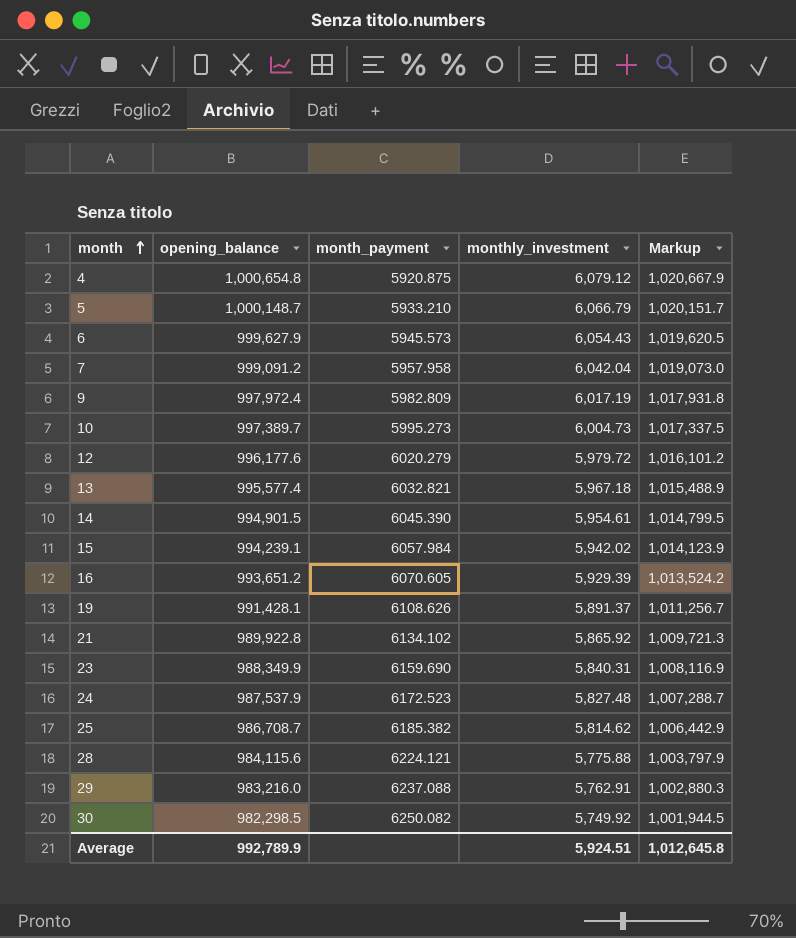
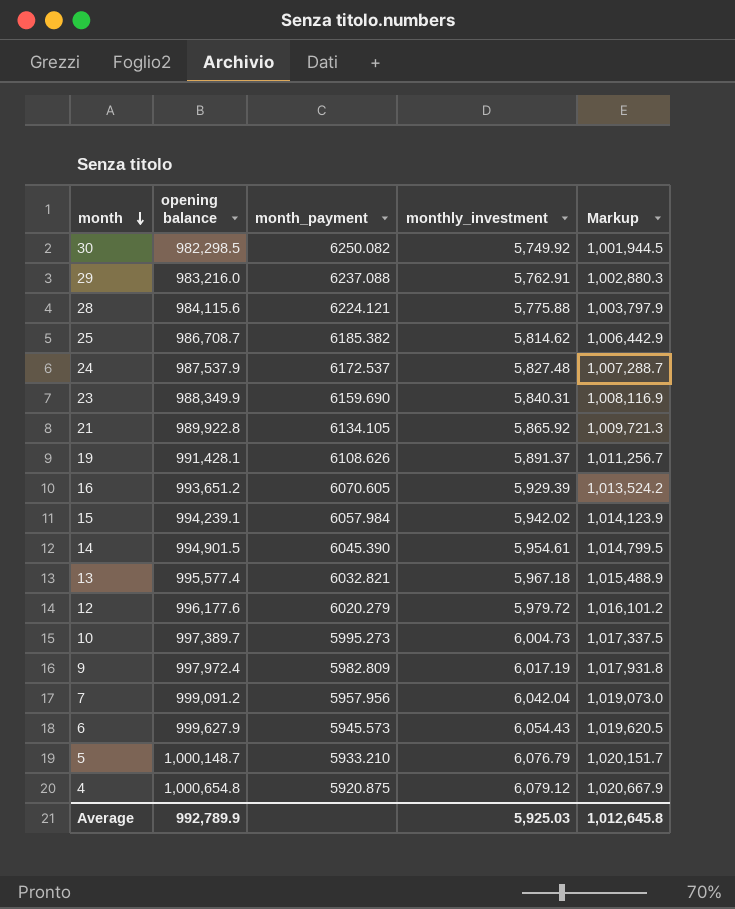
row order: month ascending -> month descending
column name: opening_balance -> opening balance
24 | month_payment: 6172.523 -> 6172.537
21 | month_payment: 6134.102 -> 6134.105
7 | month_payment: 5957.958 -> 5957.956
5 | monthly_investment: 6,066.79 -> 6,076.79
Average | monthly_investment: 5,924.51 -> 5,925.03

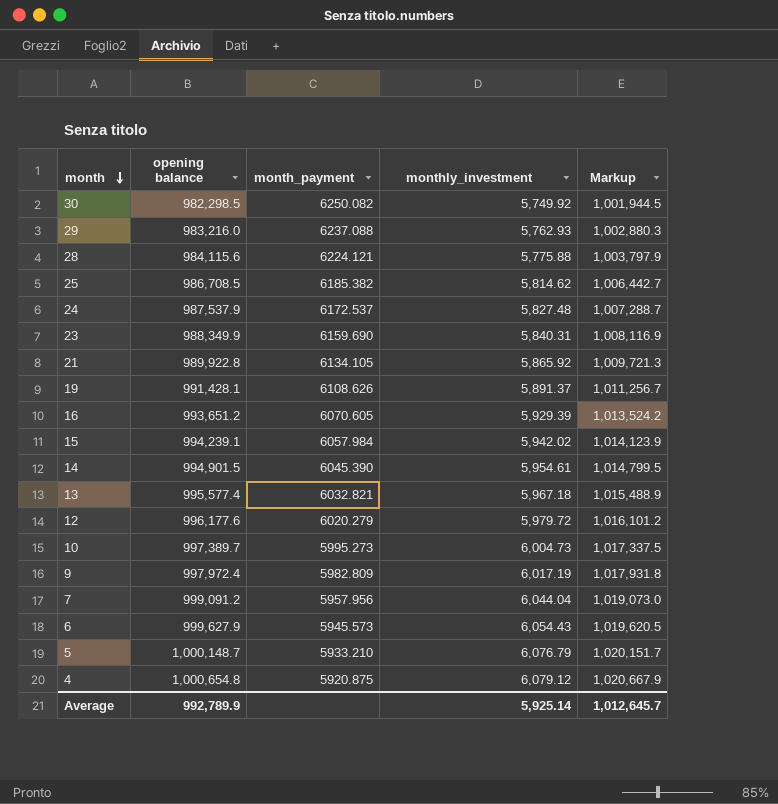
29 | monthly_investment: 5,762.91 -> 5,762.93
25 | opening balance: 986,708.7 -> 986,708.5
25 | Markup: 1,006,442.9 -> 1,006,442.7
7 | monthly_investment: 6,042.04 -> 6,044.04
Average | monthly_investment: 5,925.03 -> 5,925.14
Average | Markup: 1,012,645.8 -> 1,012,645.7

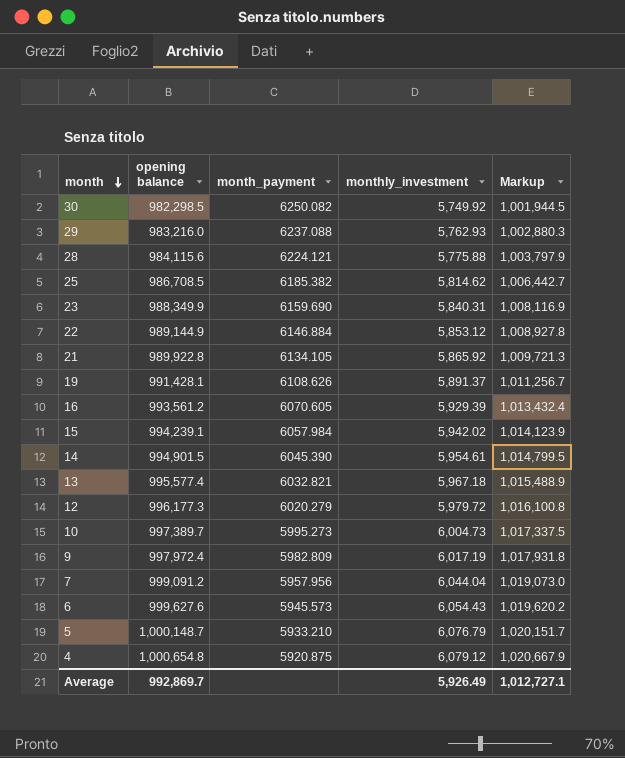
row 24: 987,537.9 | 6172.537 | 5,827.48 | 1,007,288.7 -> none
row 22: none -> 989,144.9 | 6146.884 | 5,853.12 | 1,008,927.8
16 | opening balance: 993,651.2 -> 993,561.2
16 | Markup: 1,013,524.2 -> 1,013,432.4
12 | opening balance: 996,177.6 -> 996,177.3
12 | Markup: 1,016,101.2 -> 1,016,100.8
6 | opening balance: 999,627.9 -> 999,627.6
6 | Markup: 1,019,620.5 -> 1,019,620.2
Average | opening balance: 992,789.9 -> 992,869.7
Average | monthly_investment: 5,925.14 -> 5,926.49
Average | Markup: 1,012,645.7 -> 1,012,727.1

